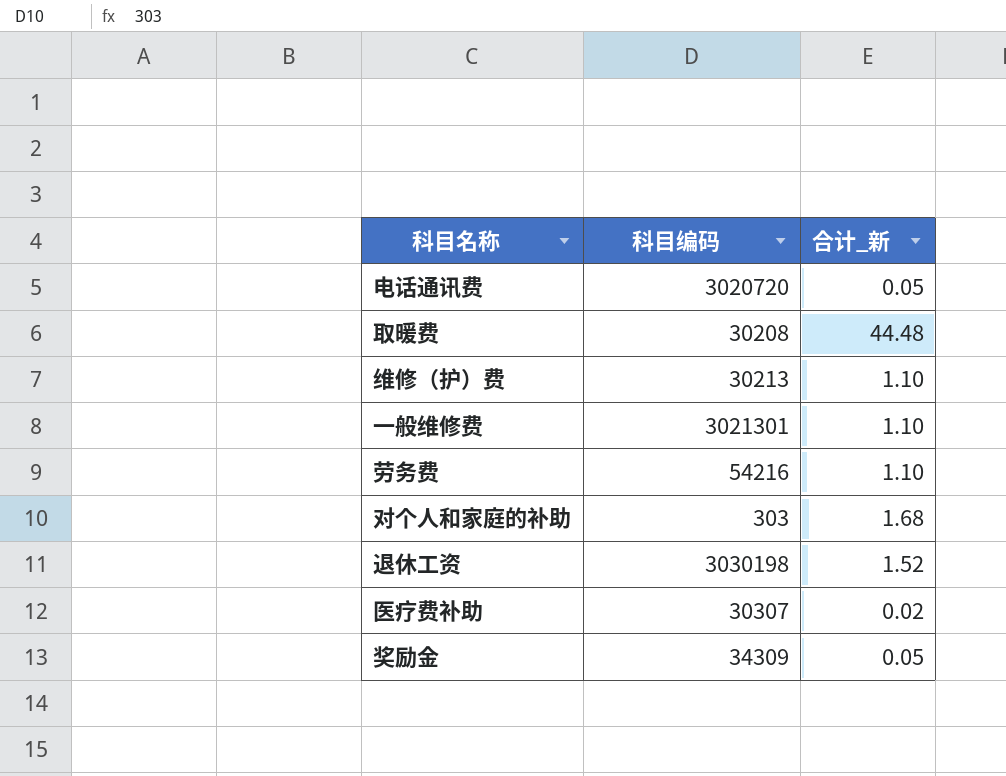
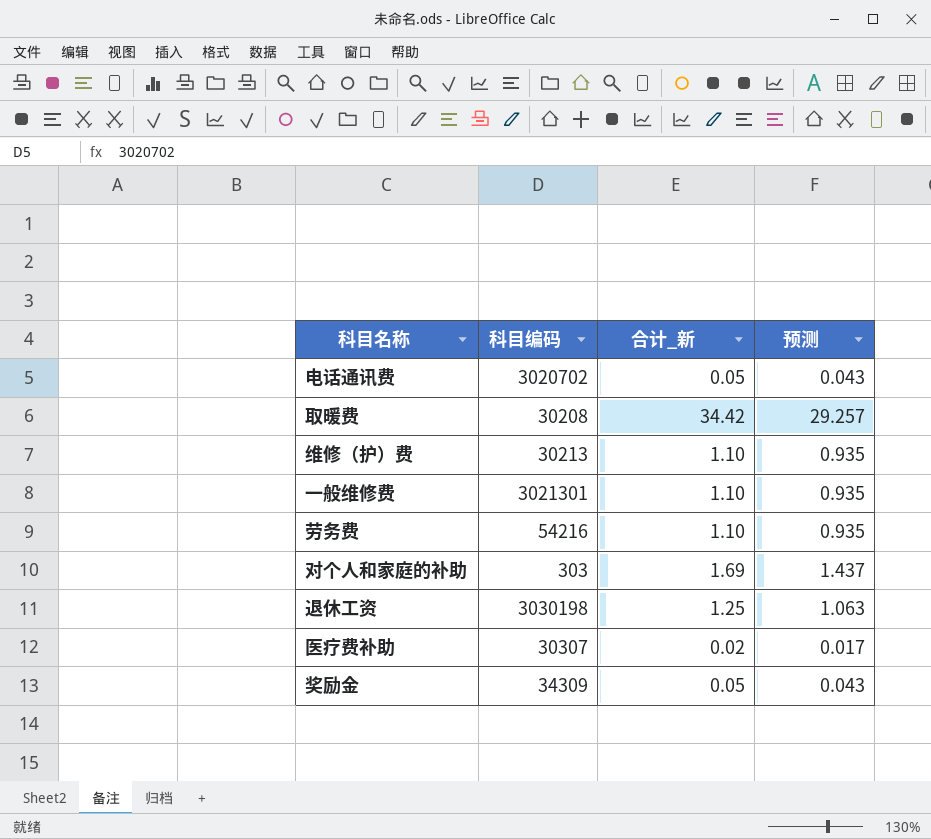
column 预测 | formula: none -> [合计_新] * 0.85
电话通讯费 | 科目编码: 3020720 -> 3020702
取暖费 | 合计_新: 44.48 -> 34.42
对个人和家庭的补助 | 合计_新: 1.68 -> 1.69
退休工资 | 合计_新: 1.52 -> 1.25

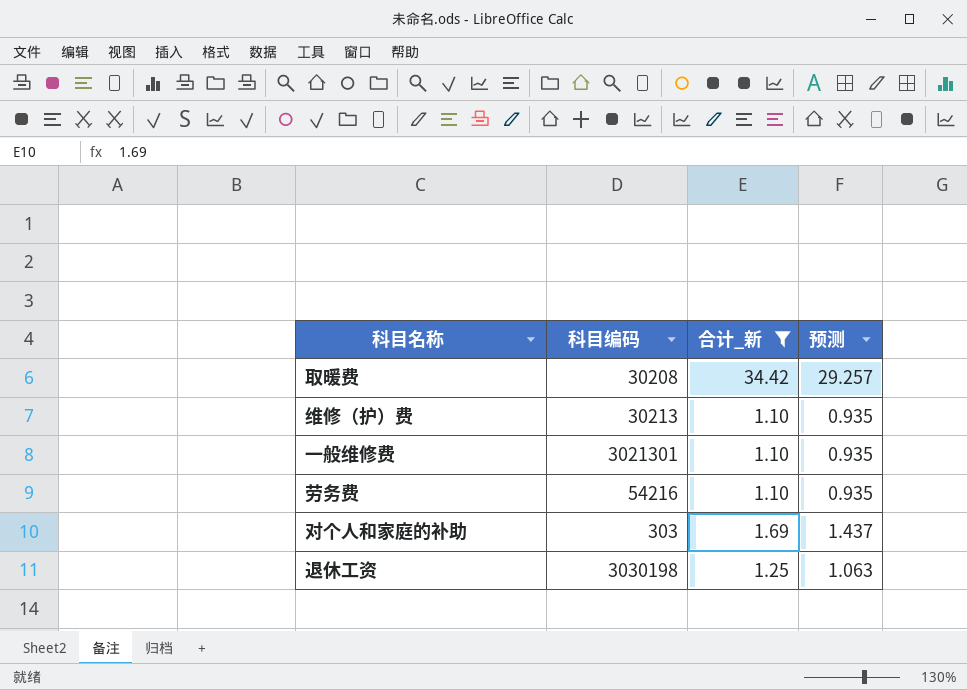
filter: none -> 合计_新 >= 1.10

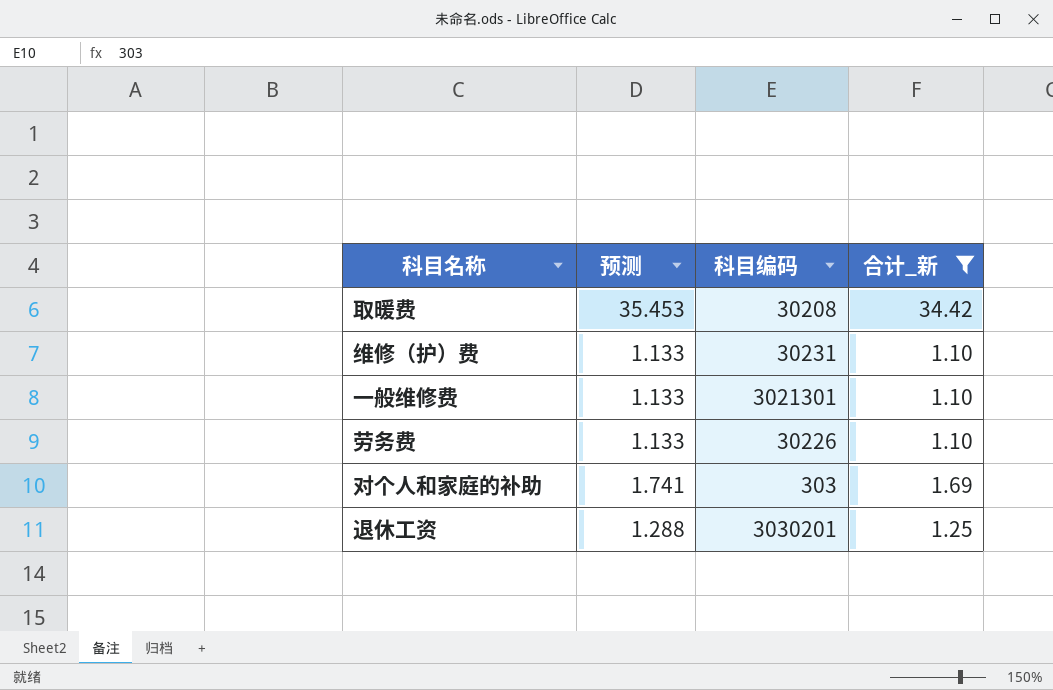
column 预测 | formula: [合计_新] * 0.85 -> [合计_新] * 1.03
column 预测 | position: 4 -> 2
维修（护）费 | 科目编码: 30213 -> 30231
劳务费 | 科目编码: 54216 -> 30226
退休工资 | 科目编码: 3030198 -> 3030201

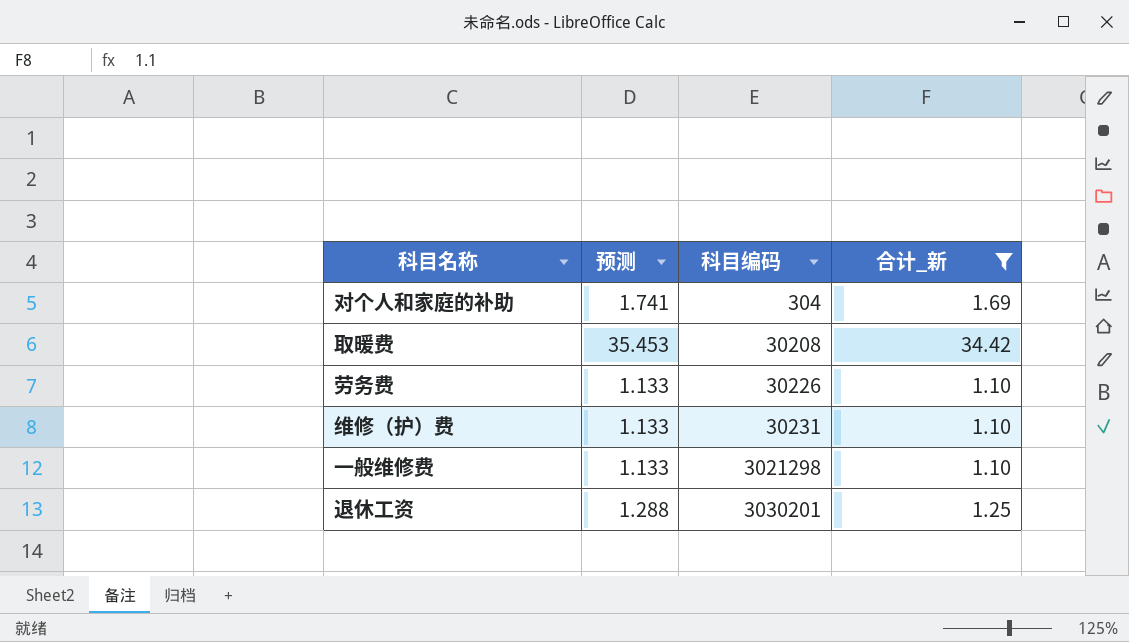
row order: none -> 科目编码 ascending
对个人和家庭的补助 | 科目编码: 303 -> 304
一般维修费 | 科目编码: 3021301 -> 3021298

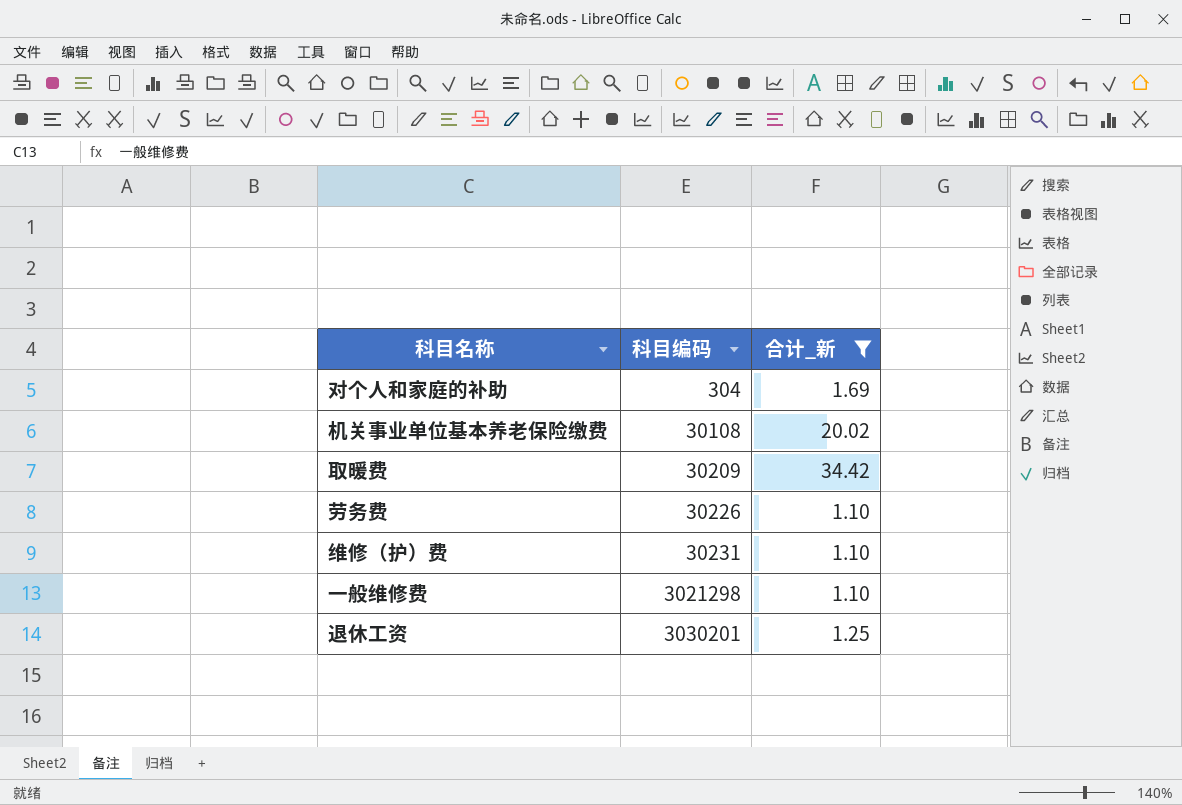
column 预测 | formula: [合计_新] * 1.03 -> none
row 机关事业单位基本养老保险缴费: none -> 30108 | 20.02
取暖费 | 科目编码: 30208 -> 30209

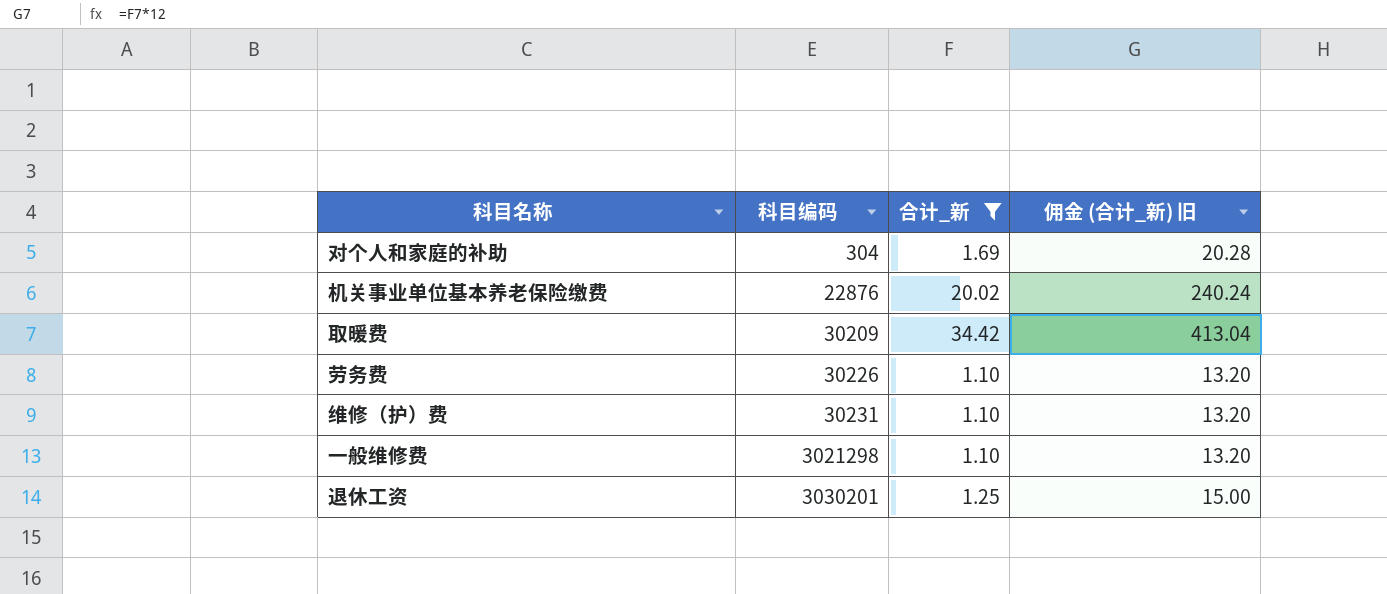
column 佣金 (合计_新) 旧 | formula: none -> [合计_新] * 12
机关事业单位基本养老保险缴费 | 科目编码: 30108 -> 22876

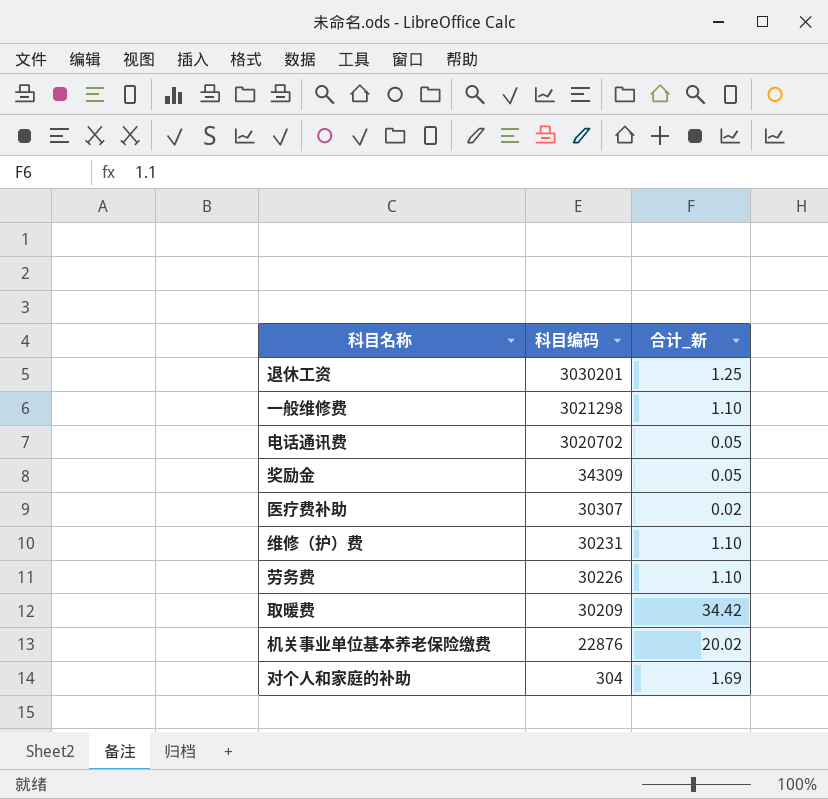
filter: 合计_新 >= 1.10 -> none
row order: 科目编码 ascending -> 科目编码 descending
column 佣金 (合计_新) 旧 | formula: [合计_新] * 12 -> none

